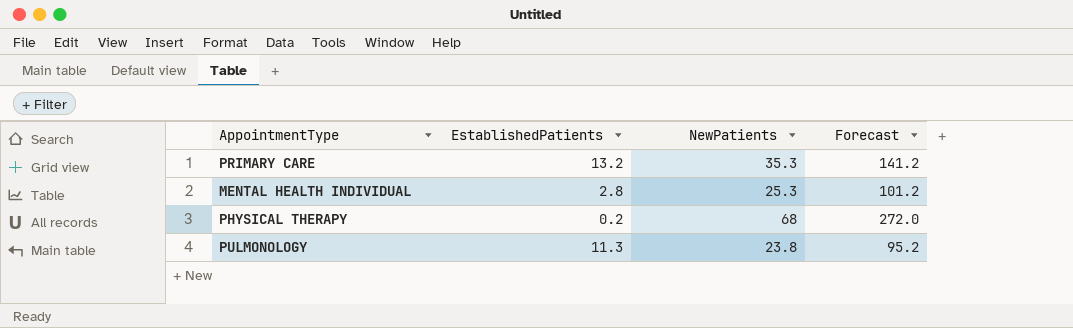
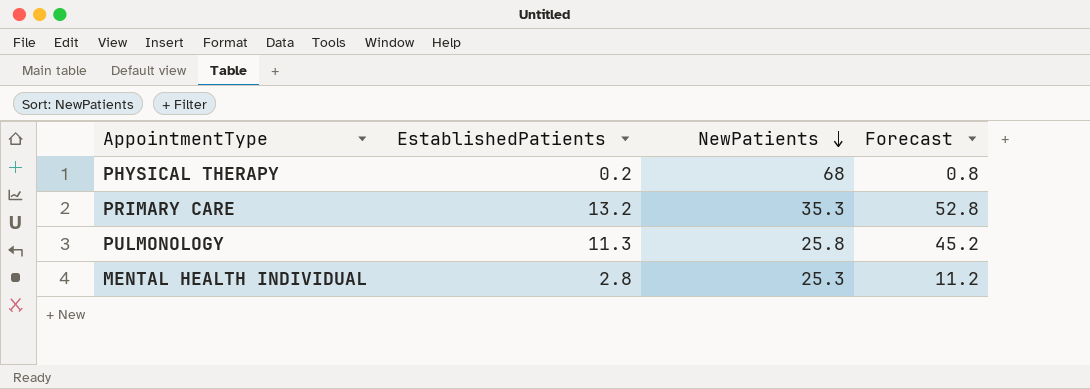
row order: none -> NewPatients descending
column Forecast | formula: [NewPatients] * 4 -> [EstablishedPatients] * 4
PULMONOLOGY | NewPatients: 23.8 -> 25.8

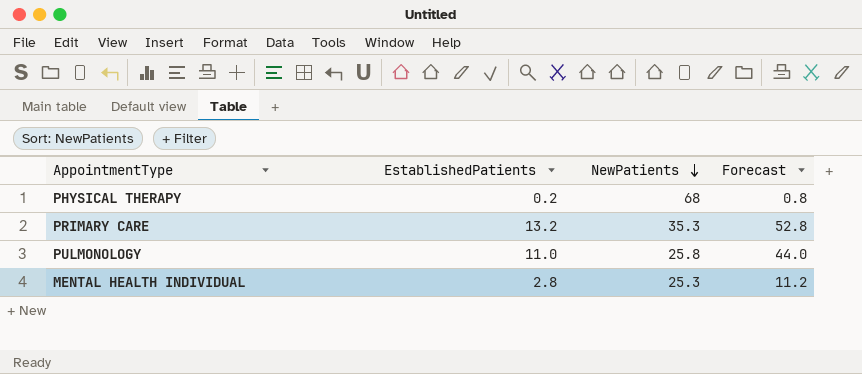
PULMONOLOGY | EstablishedPatients: 11.3 -> 11.0
PULMONOLOGY | Forecast: 45.2 -> 44.0

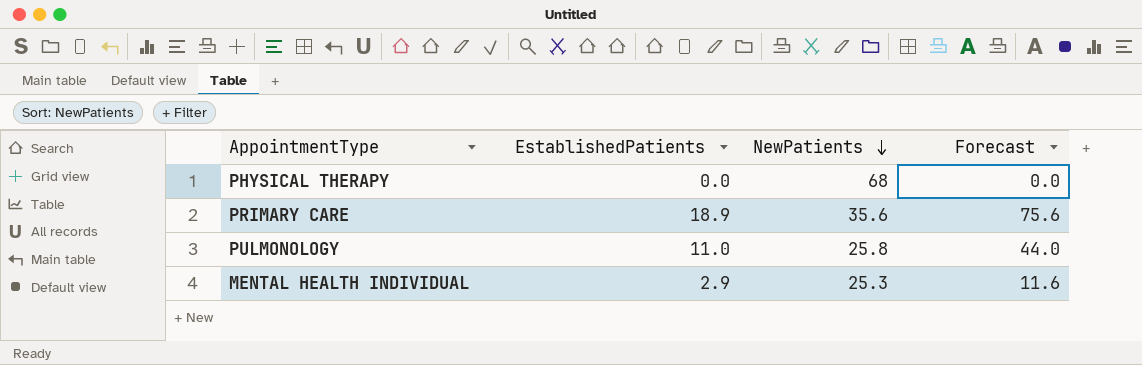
PHYSICAL THERAPY | EstablishedPatients: 0.2 -> 0.0
PHYSICAL THERAPY | Forecast: 0.8 -> 0.0
PRIMARY CARE | EstablishedPatients: 13.2 -> 18.9
PRIMARY CARE | NewPatients: 35.3 -> 35.6
PRIMARY CARE | Forecast: 52.8 -> 75.6
MENTAL HEALTH INDIVIDUAL | EstablishedPatients: 2.8 -> 2.9
MENTAL HEALTH INDIVIDUAL | Forecast: 11.2 -> 11.6

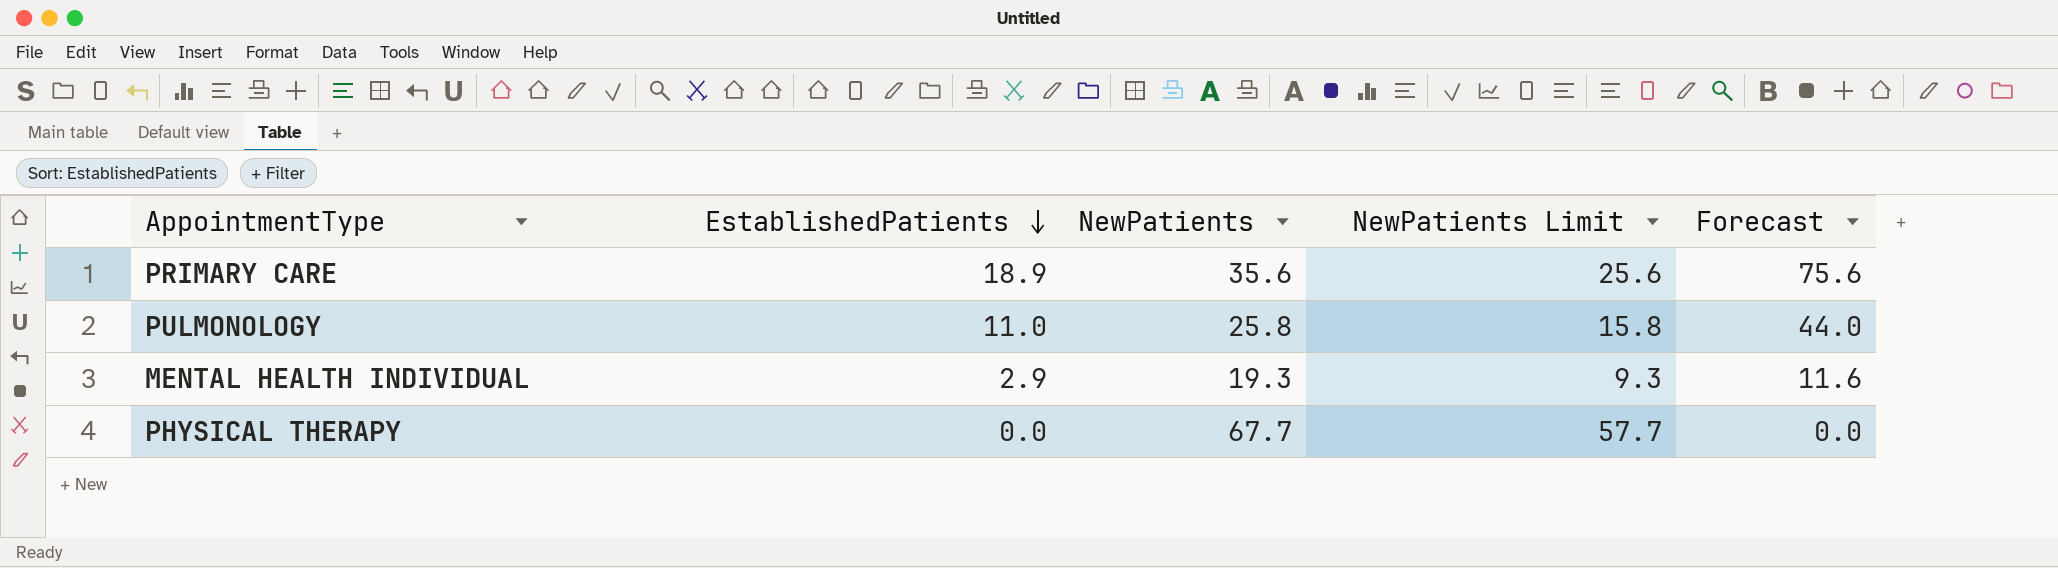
row order: NewPatients descending -> EstablishedPatients descending
column NewPatients Limit | formula: none -> [NewPatients] - 10
MENTAL HEALTH INDIVIDUAL | NewPatients: 25.3 -> 19.3
PHYSICAL THERAPY | NewPatients: 68 -> 67.7

